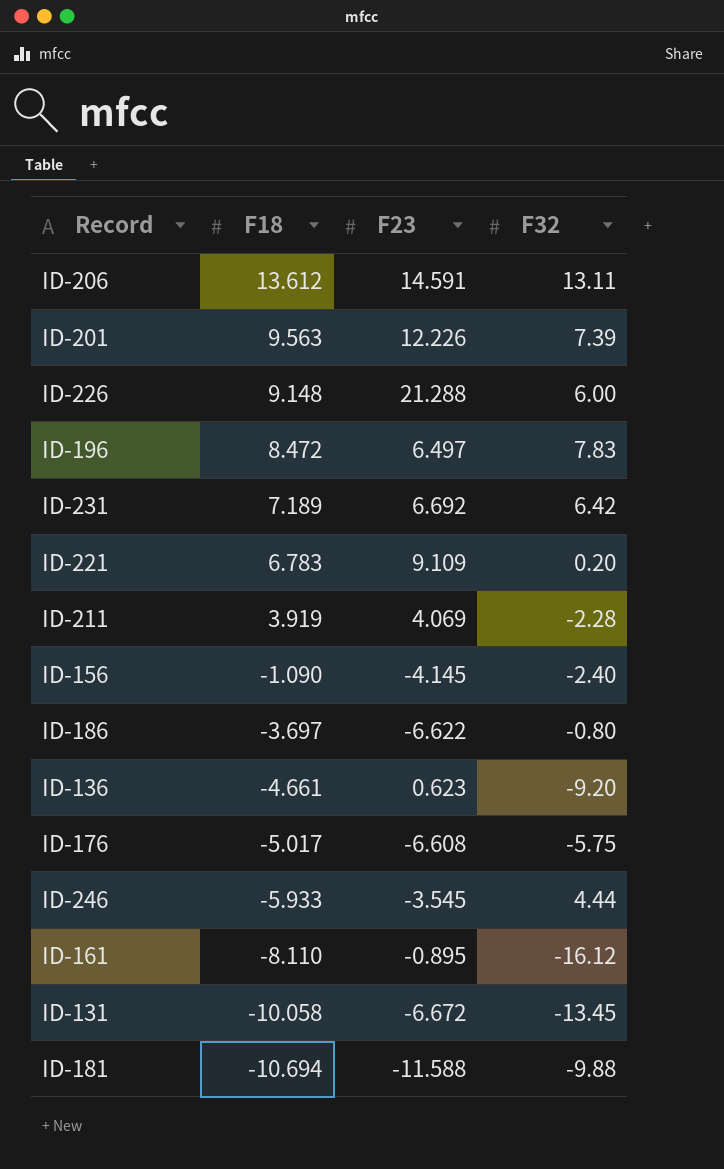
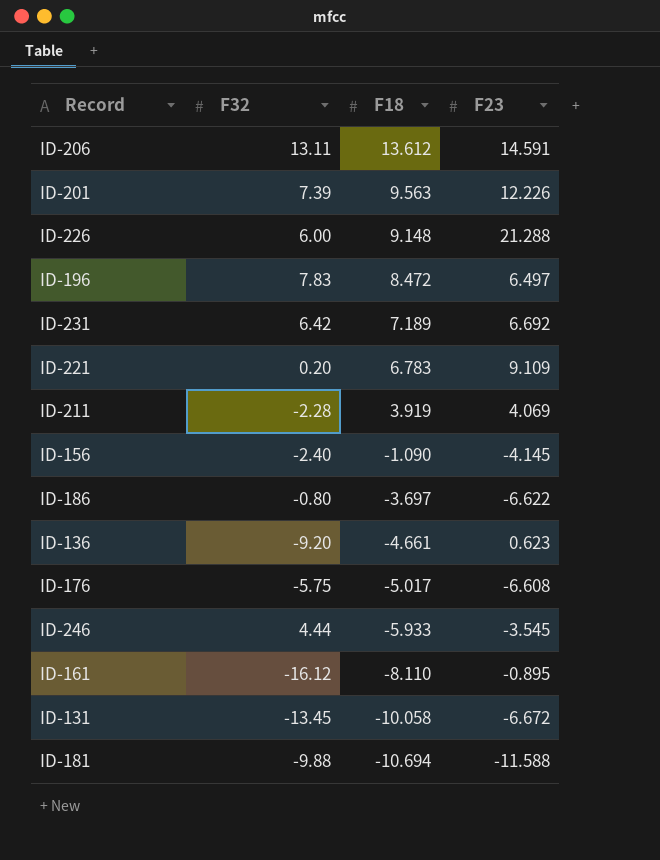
column F32 | position: 4 -> 2

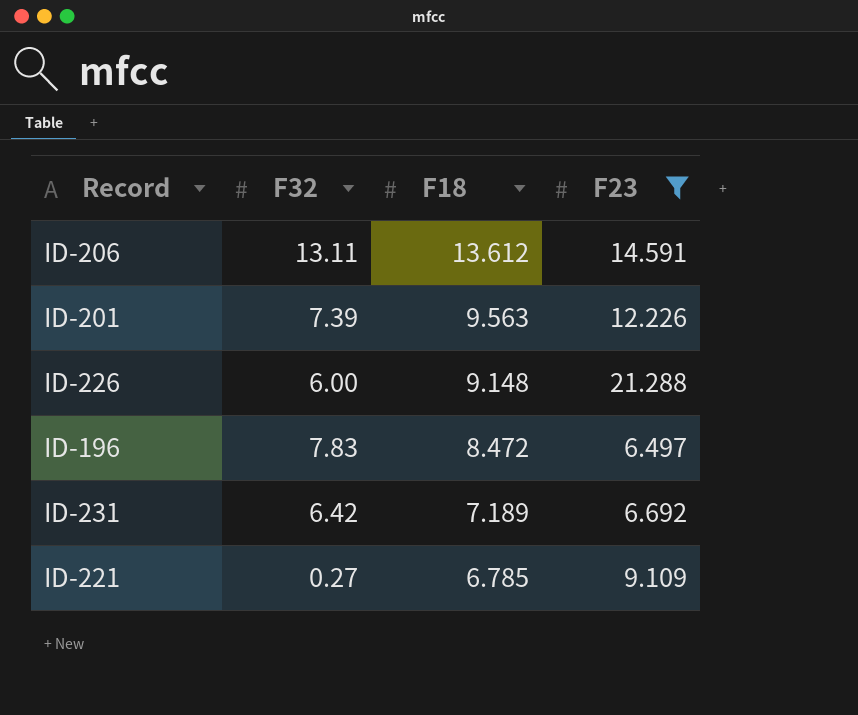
filter: none -> F23 >= 6.497
ID-221 | F32: 0.20 -> 0.27
ID-221 | F18: 6.783 -> 6.785

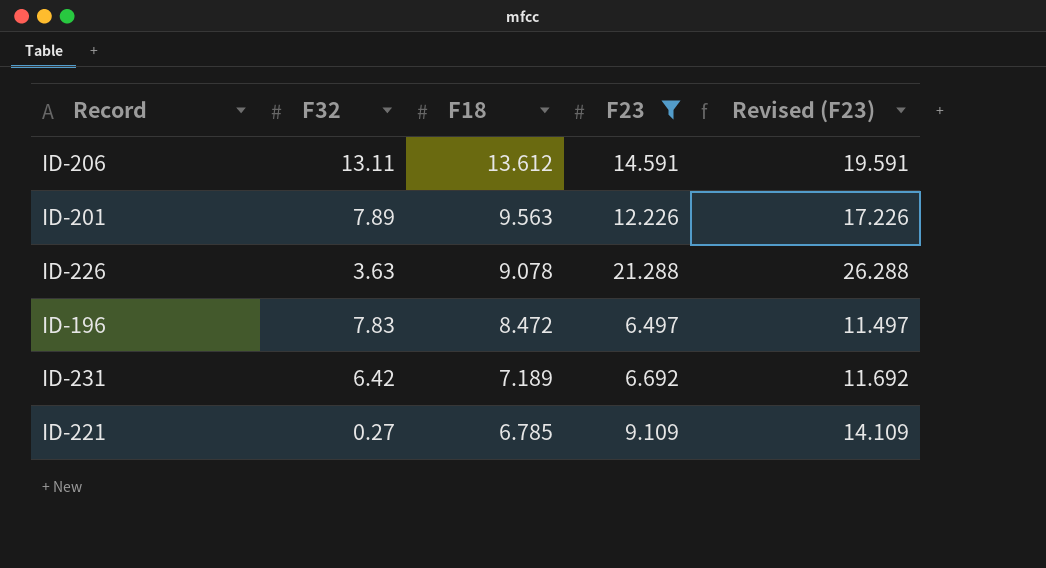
column Revised (F23) | formula: none -> [F23] + 5
ID-201 | F32: 7.39 -> 7.89
ID-226 | F32: 6.00 -> 3.63
ID-226 | F18: 9.148 -> 9.078

